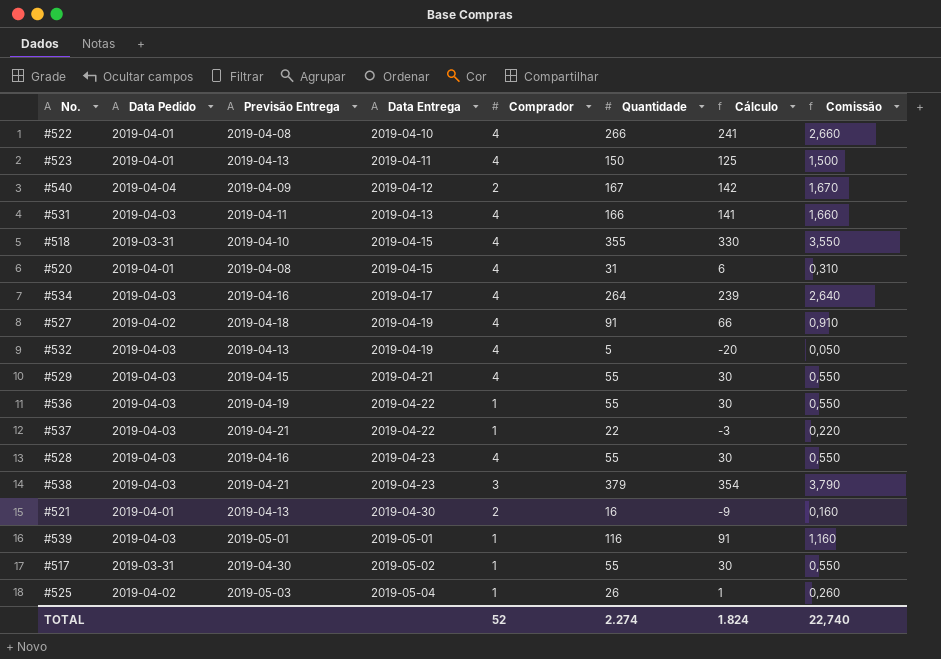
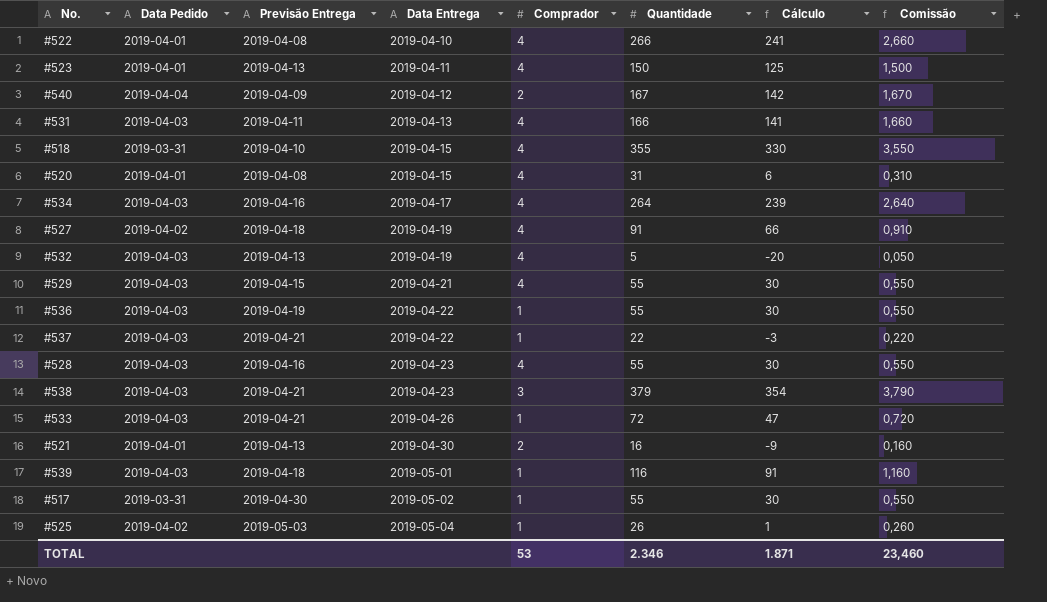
row #533: none -> 2019-04-03 | 2019-04-21 | 2019-04-26 | 1 | 72 | 47 | 0,720
#539 | Previsão Entrega: 2019-05-01 -> 2019-04-18
TOTAL | Comprador: 52 -> 53
TOTAL | Quantidade: 2.274 -> 2.346
TOTAL | Cálculo: 1.824 -> 1.871
TOTAL | Comissão: 22,740 -> 23,460

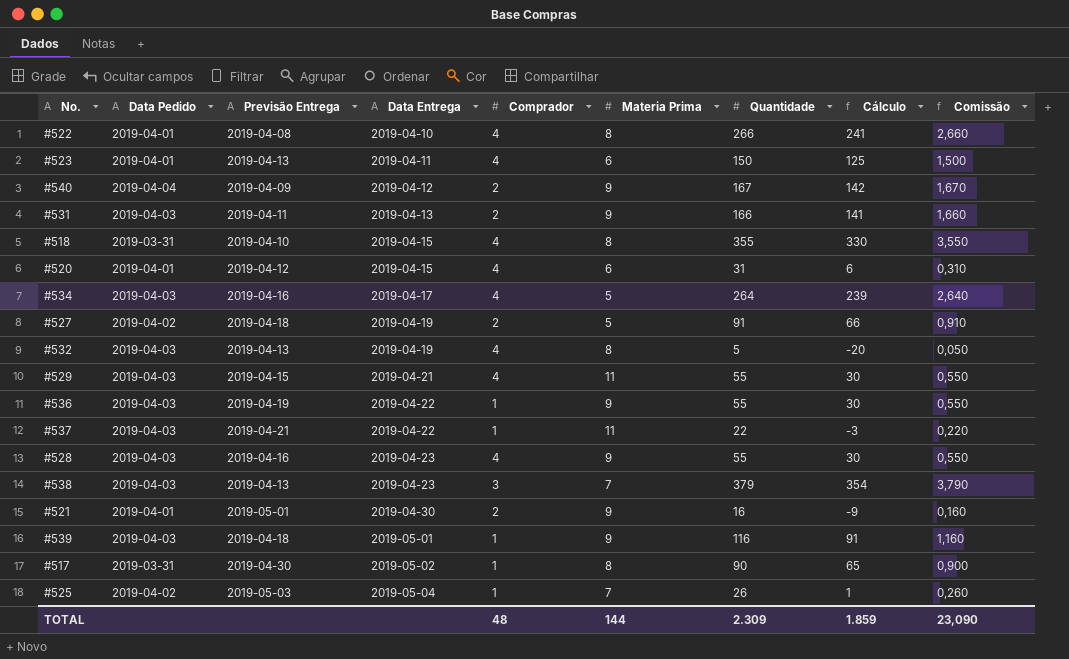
column Materia Prima | position: none -> 6
row #533: 2019-04-03 | 2019-04-21 | 2019-04-26 | 1 | 72 | 47 | 0,720 -> none
#531 | Comprador: 4 -> 2
#520 | Previsão Entrega: 2019-04-08 -> 2019-04-12
#527 | Comprador: 4 -> 2
#538 | Previsão Entrega: 2019-04-21 -> 2019-04-13
#521 | Previsão Entrega: 2019-04-13 -> 2019-05-01
#517 | Quantidade: 55 -> 90
#517 | Cálculo: 30 -> 65
#517 | Comissão: 0,550 -> 0,900
TOTAL | Comprador: 53 -> 48
TOTAL | Quantidade: 2.346 -> 2.309
TOTAL | Cálculo: 1.871 -> 1.859
TOTAL | Comissão: 23,460 -> 23,090

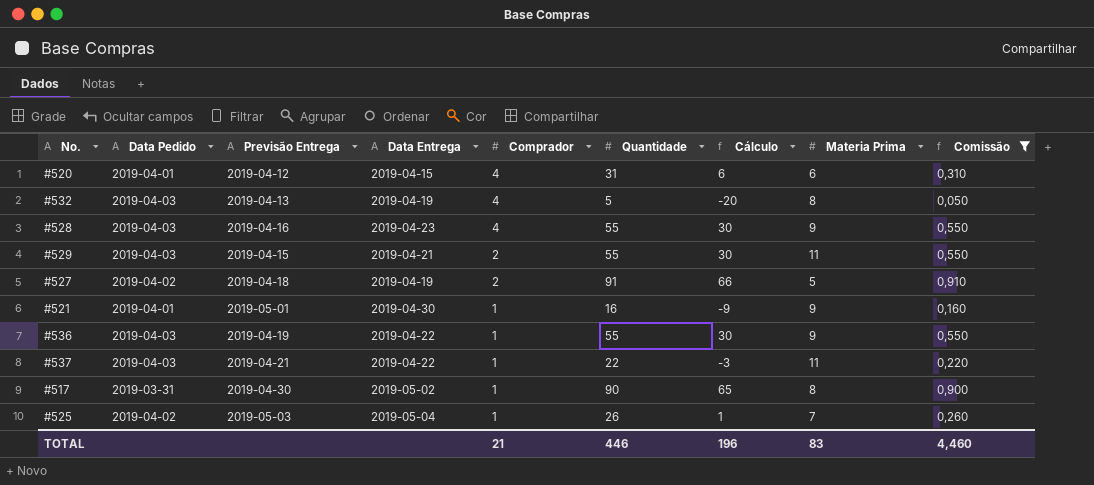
filter: none -> Comissão <= 0,910
row order: Data Entrega ascending -> Comprador descending
column Materia Prima | position: 6 -> 8
#529 | Comprador: 4 -> 2
#521 | Comprador: 2 -> 1
TOTAL | Comprador: 48 -> 21
TOTAL | Quantidade: 2.309 -> 446
TOTAL | Cálculo: 1.859 -> 196
TOTAL | Materia Prima: 144 -> 83
TOTAL | Comissão: 23,090 -> 4,460

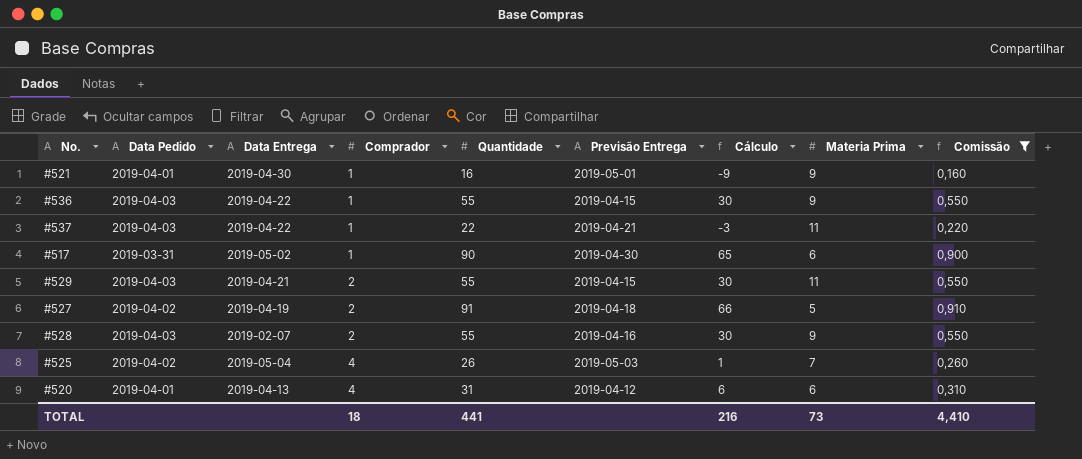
row order: Comprador descending -> Comprador ascending
column Previsão Entrega | position: 3 -> 6
row #532: 2019-04-03 | 2019-04-13 | 2019-04-19 | 4 | 5 | -20 | 8 | 0,050 -> none
#536 | Previsão Entrega: 2019-04-19 -> 2019-04-15
#517 | Materia Prima: 8 -> 6
#528 | Data Entrega: 2019-04-23 -> 2019-02-07
#528 | Comprador: 4 -> 2
#525 | Comprador: 1 -> 4
#520 | Data Entrega: 2019-04-15 -> 2019-04-13
TOTAL | Comprador: 21 -> 18
TOTAL | Quantidade: 446 -> 441
TOTAL | Cálculo: 196 -> 216
TOTAL | Materia Prima: 83 -> 73
TOTAL | Comissão: 4,460 -> 4,410

